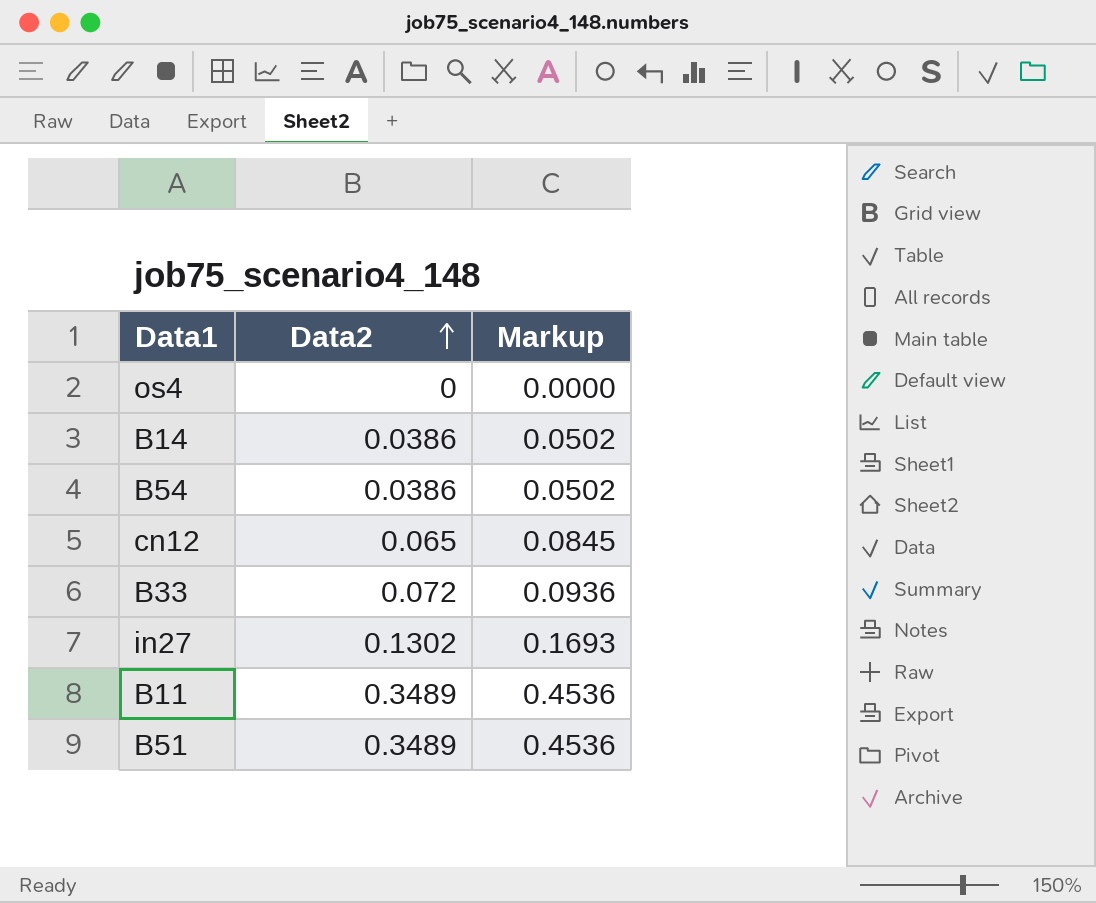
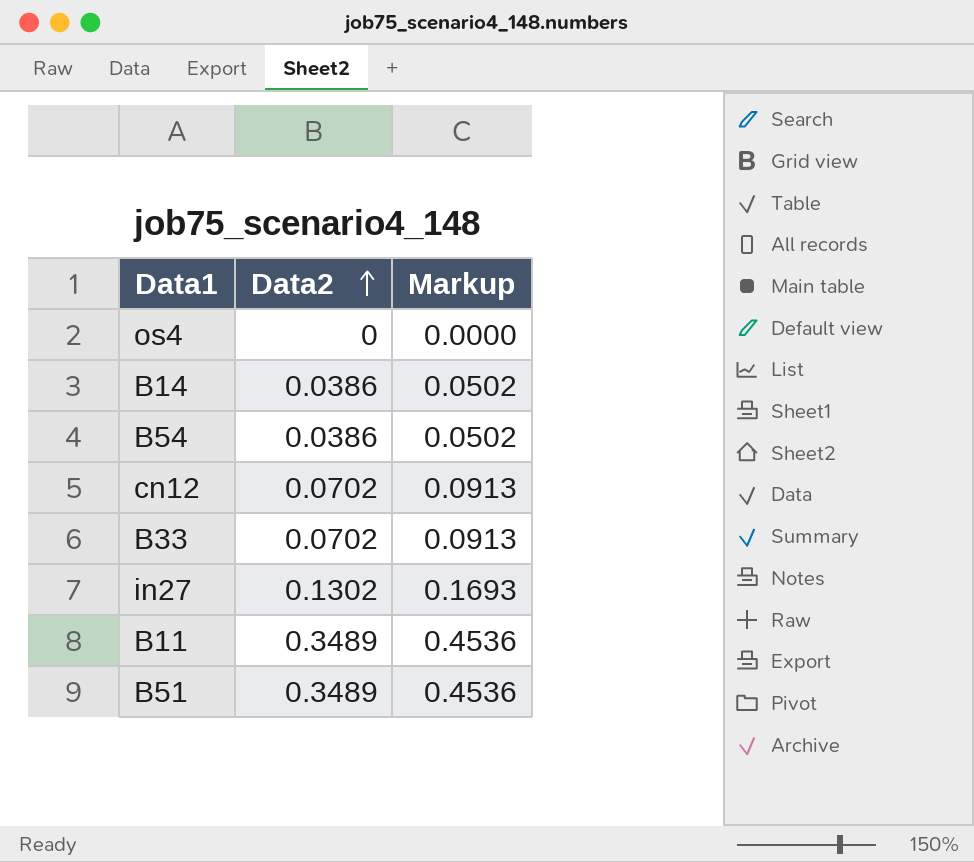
cn12 | Data2: 0.065 -> 0.0702
cn12 | Markup: 0.0845 -> 0.0913
B33 | Data2: 0.072 -> 0.0702
B33 | Markup: 0.0936 -> 0.0913

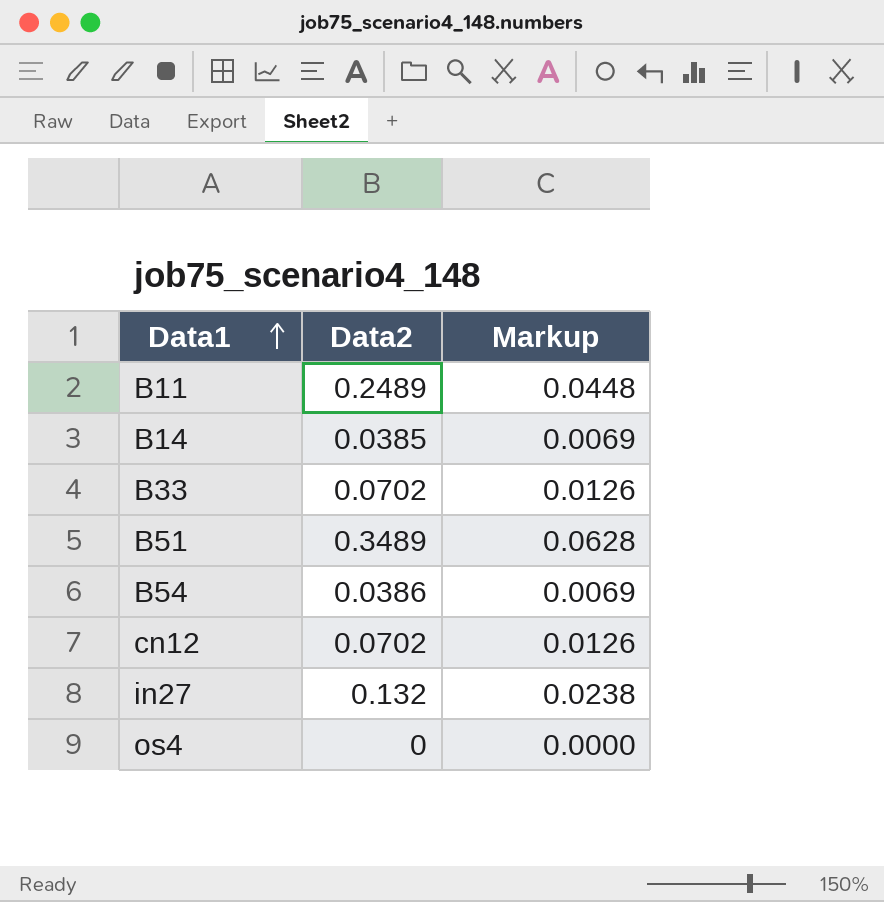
row order: Data2 ascending -> Data1 ascending
column Markup | formula: [Data2] * 1.3 -> [Data2] * 0.18
B11 | Data2: 0.3489 -> 0.2489
B14 | Data2: 0.0386 -> 0.0385
in27 | Data2: 0.1302 -> 0.132

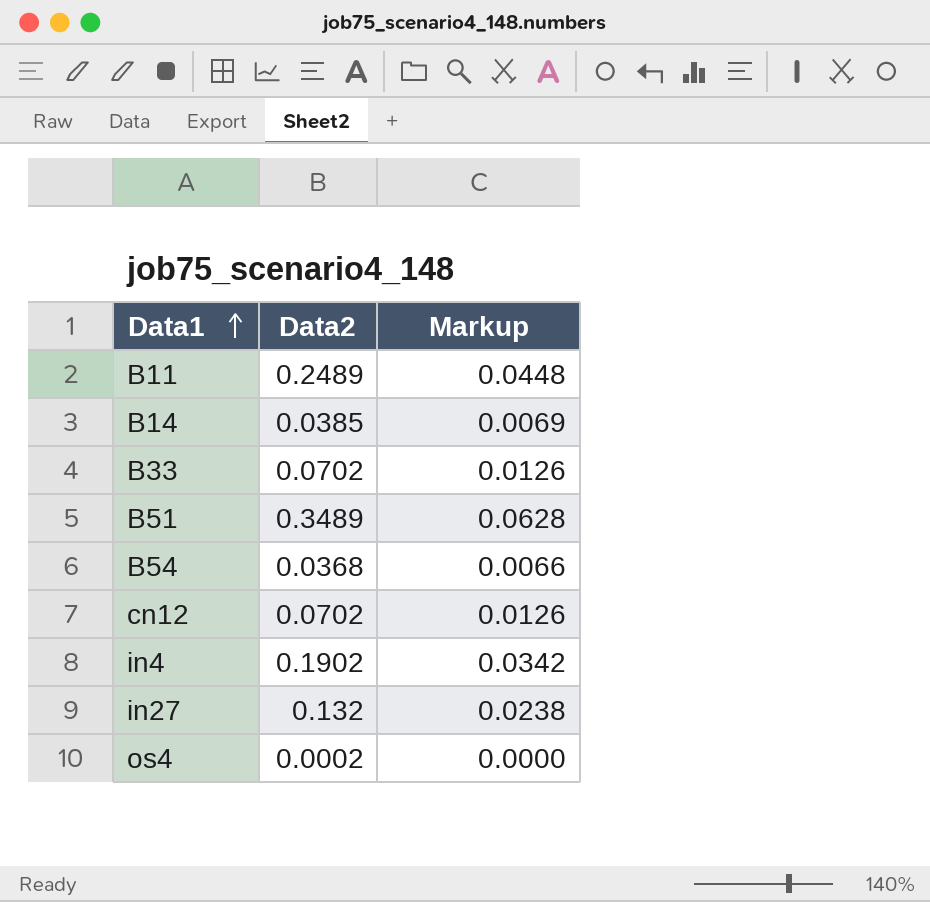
B54 | Data2: 0.0386 -> 0.0368
B54 | Markup: 0.0069 -> 0.0066
row in4: none -> 0.1902 | 0.0342
os4 | Data2: 0 -> 0.0002

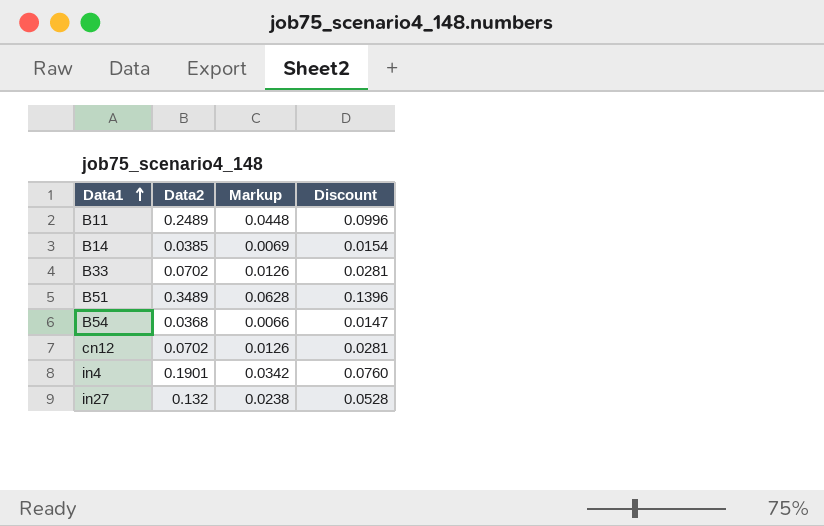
column Discount | formula: none -> [Data2] * 0.4
row os4: 0.0002 | 0.0000 -> none
in4 | Data2: 0.1902 -> 0.1901

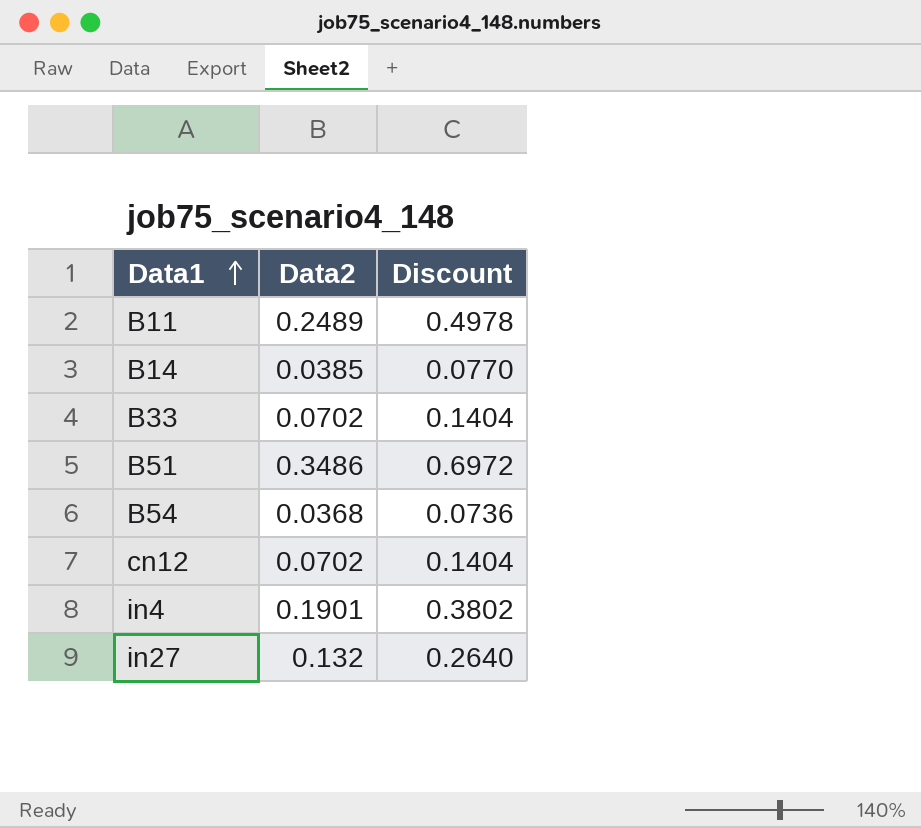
column Markup | formula: [Data2] * 0.18 -> none
column Discount | formula: [Data2] * 0.4 -> [Data2] * 2
B51 | Data2: 0.3489 -> 0.3486

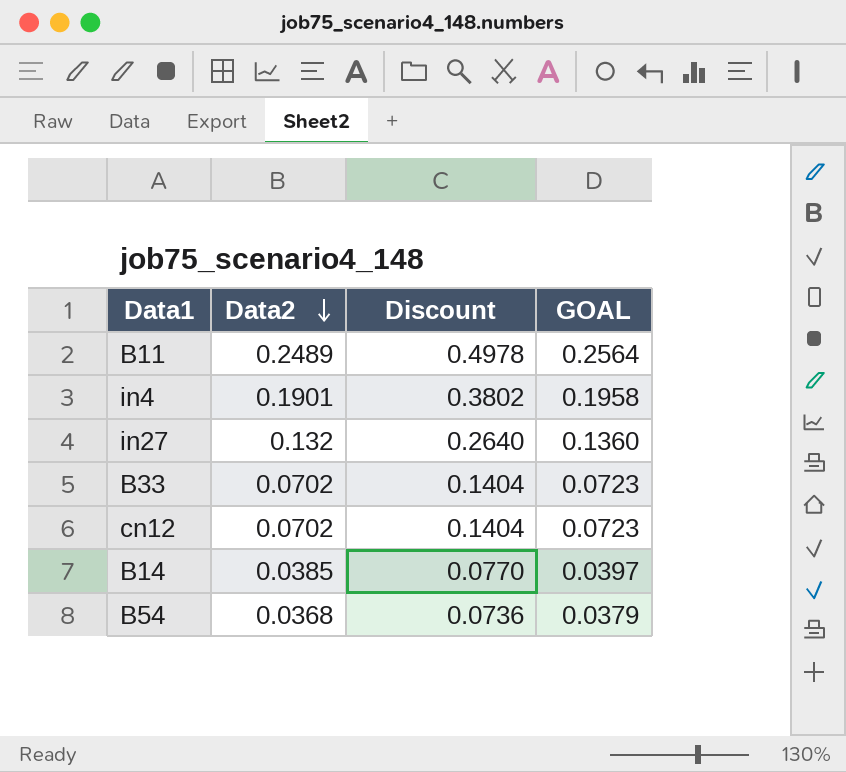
row order: Data1 ascending -> Data2 descending
column GOAL | formula: none -> [Data2] * 1.03
row B51: 0.3486 | 0.6972 -> none

